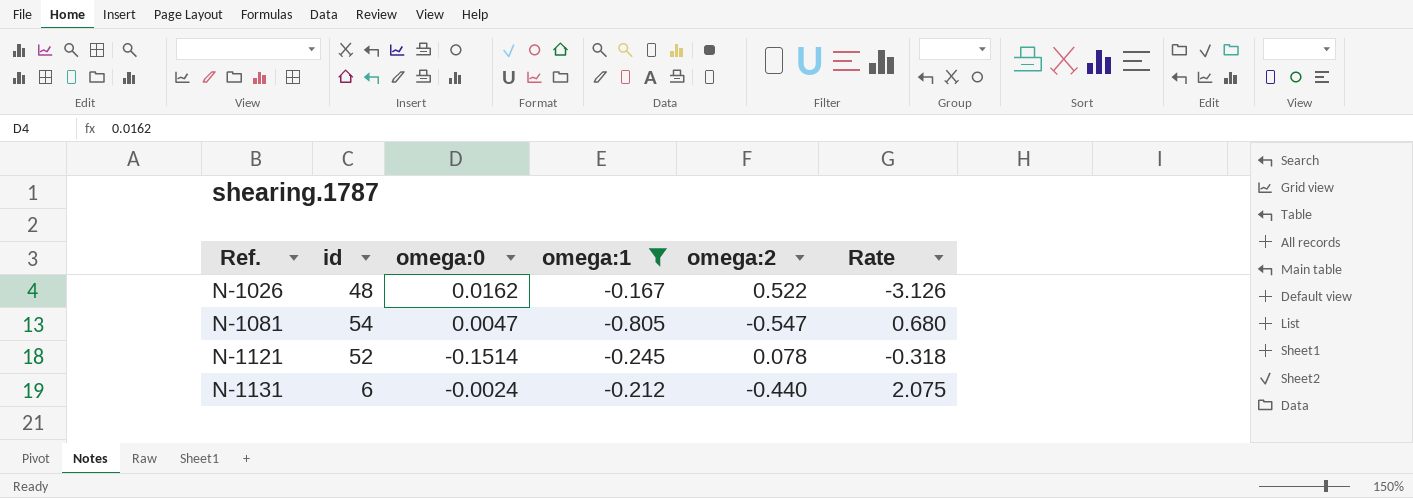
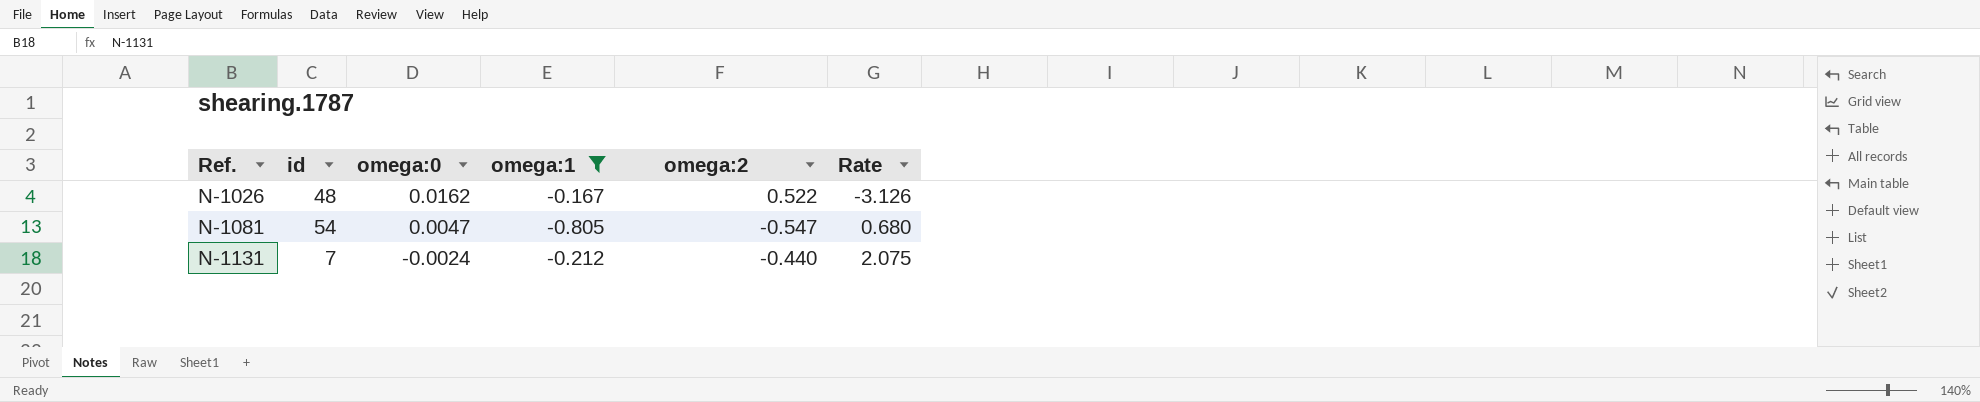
row N-1121: 52 | -0.1514 | -0.245 | 0.078 | -0.318 -> none
N-1131 | id: 6 -> 7

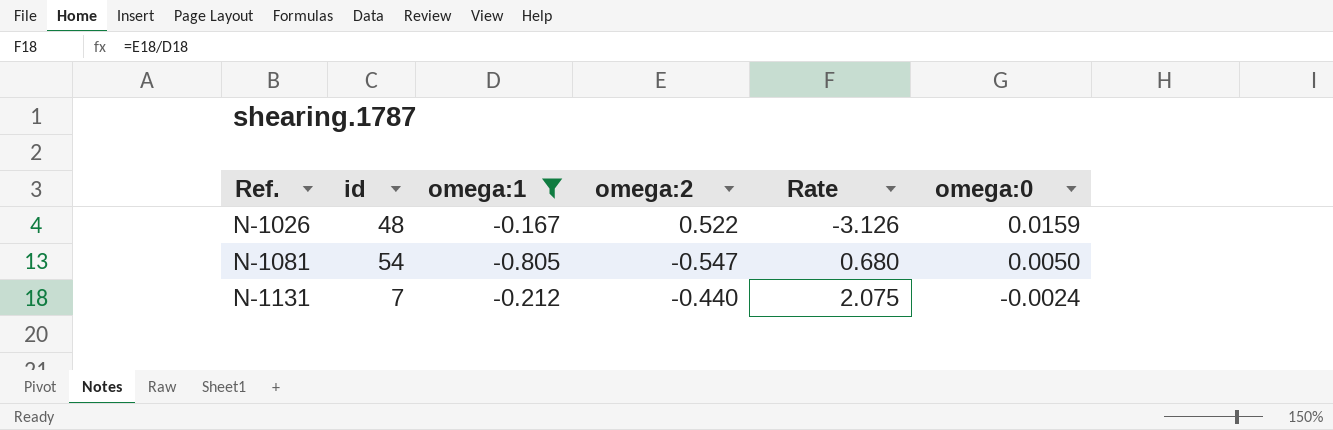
column omega:0 | position: 3 -> 6
N-1026 | omega:0: 0.0162 -> 0.0159
N-1081 | omega:0: 0.0047 -> 0.0050

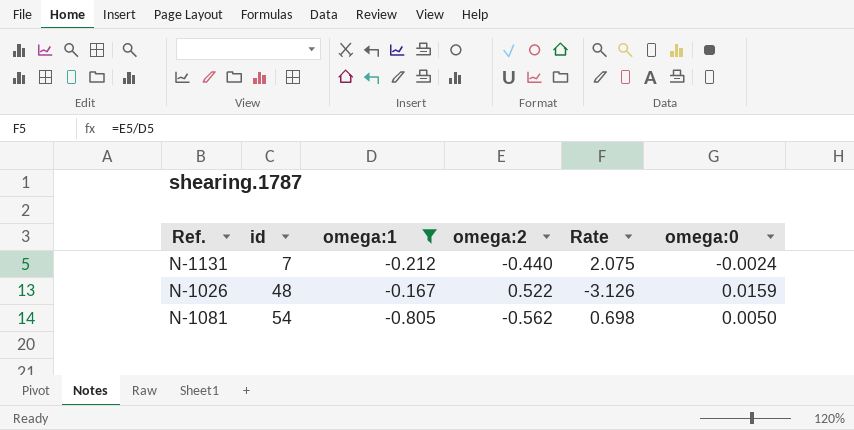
row order: Ref. ascending -> id ascending
N-1081 | omega:2: -0.547 -> -0.562
N-1081 | Rate: 0.680 -> 0.698

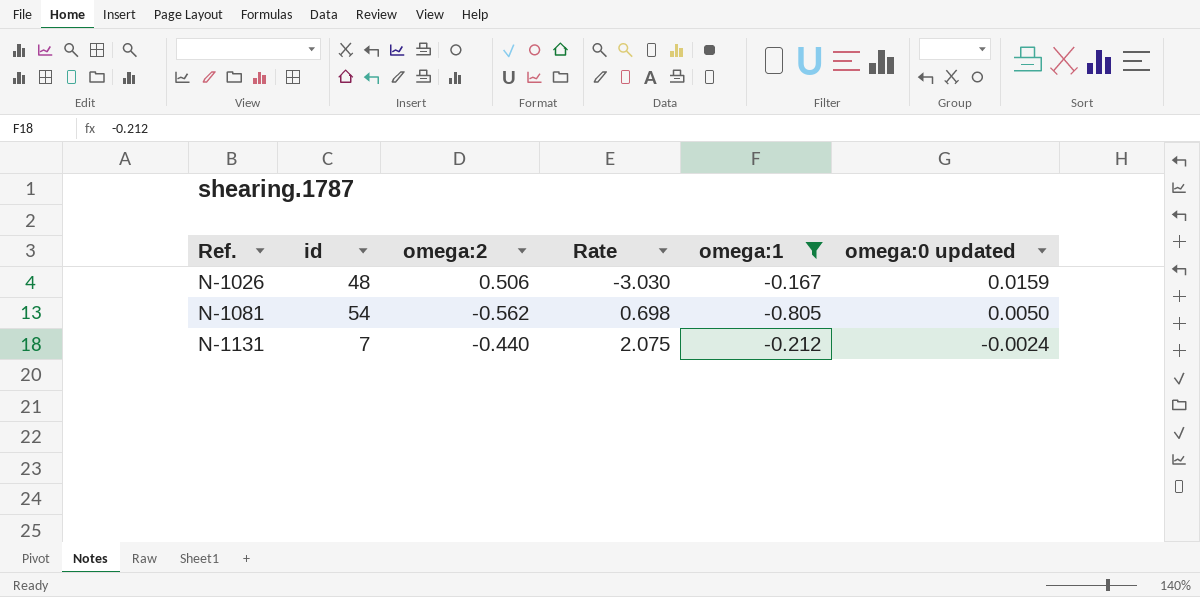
row order: id ascending -> Ref. ascending
column omega:1 | position: 3 -> 5
column name: omega:0 -> omega:0 updated
N-1026 | omega:2: 0.522 -> 0.506
N-1026 | Rate: -3.126 -> -3.030

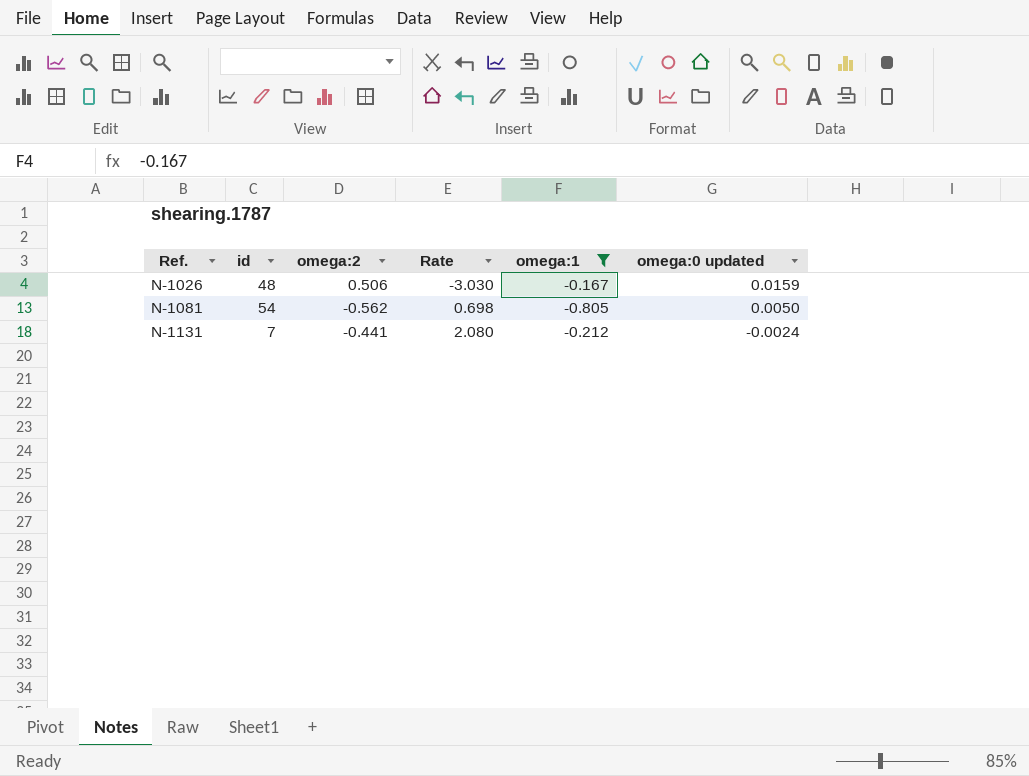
N-1131 | omega:2: -0.440 -> -0.441
N-1131 | Rate: 2.075 -> 2.080

